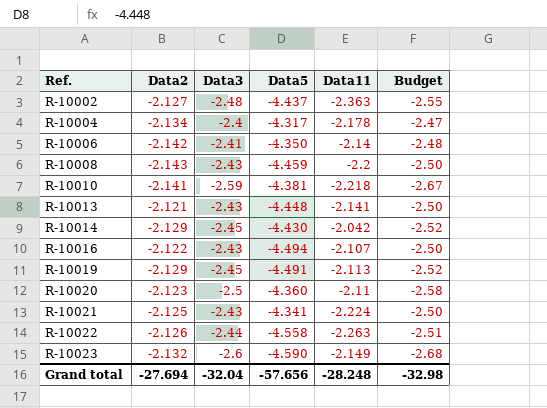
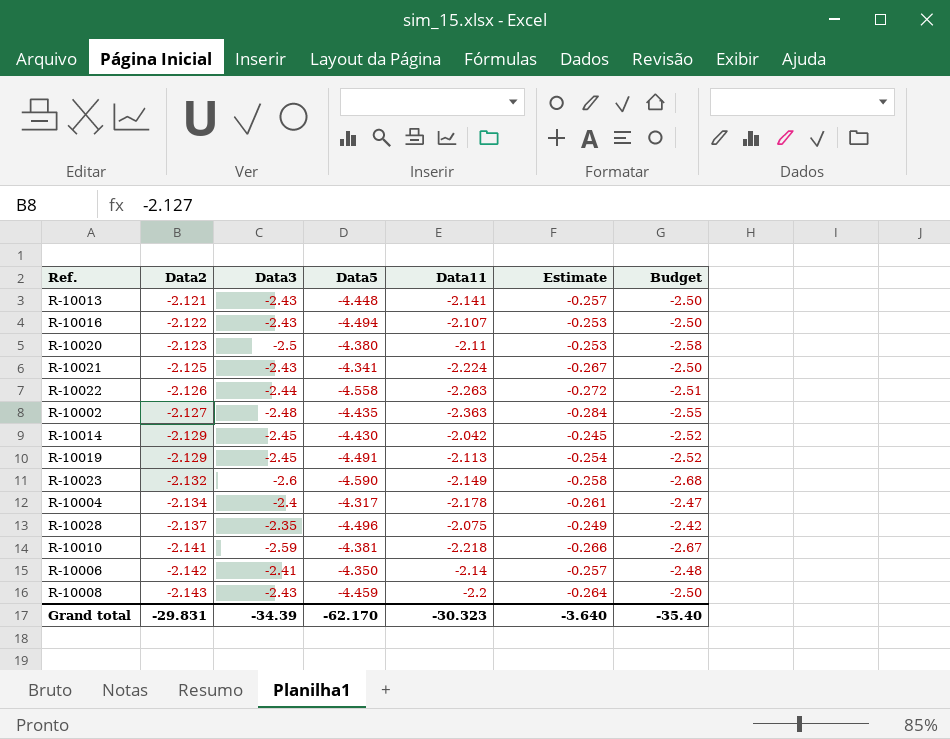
row order: Ref. ascending -> Data2 descending
column Estimate | formula: none -> [Data11] * 0.12
R-10020 | Data5: -4.360 -> -4.380
R-10002 | Data5: -4.437 -> -4.435
row R-10028: none -> -2.137 | -2.35 | -4.496 | -2.075 | -0.249 | -2.42
Grand total | Data2: -27.694 -> -29.831
Grand total | Data3: -32.04 -> -34.39
Grand total | Data5: -57.656 -> -62.170
Grand total | Data11: -28.248 -> -30.323
Grand total | Budget: -32.98 -> -35.40

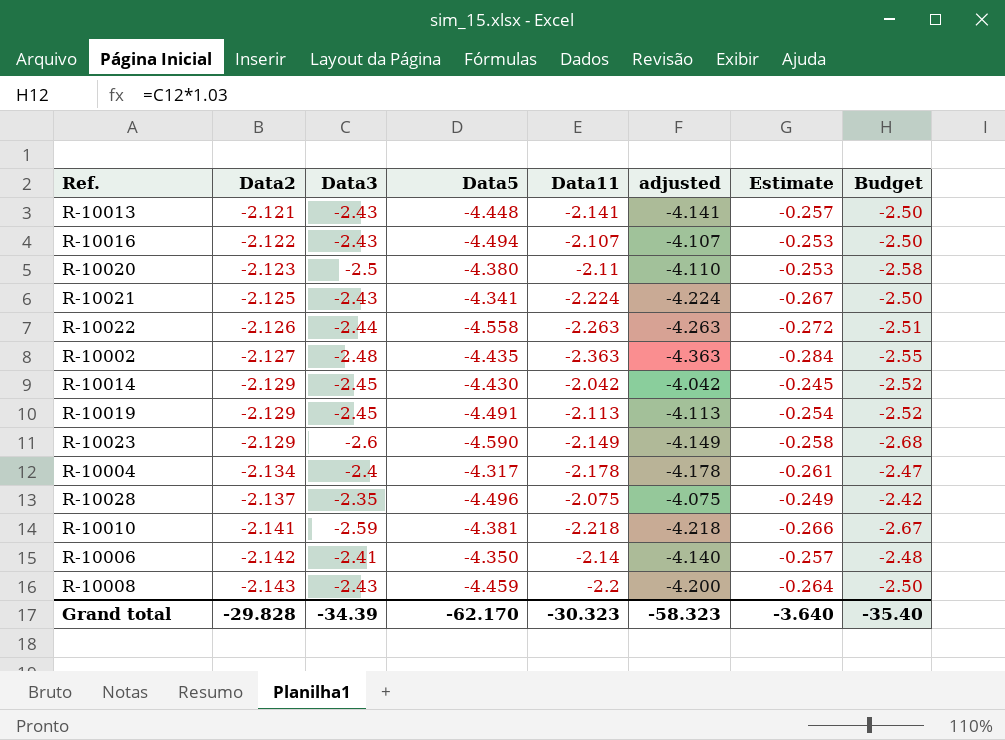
column adjusted | formula: none -> [Data11] - 2
R-10023 | Data2: -2.132 -> -2.129
Grand total | Data2: -29.831 -> -29.828

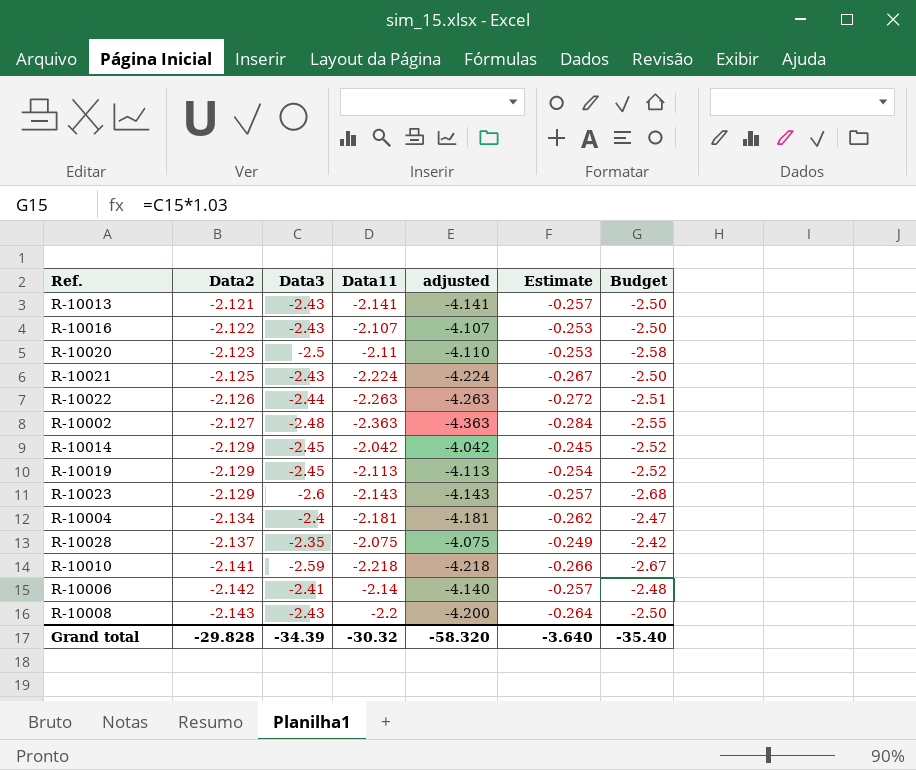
column Data5 | position: 4 -> none
R-10023 | Data11: -2.149 -> -2.143
R-10023 | adjusted: -4.149 -> -4.143
R-10023 | Estimate: -0.258 -> -0.257
R-10004 | Data11: -2.178 -> -2.181
R-10004 | adjusted: -4.178 -> -4.181
R-10004 | Estimate: -0.261 -> -0.262
Grand total | Data11: -30.323 -> -30.32
Grand total | adjusted: -58.323 -> -58.320

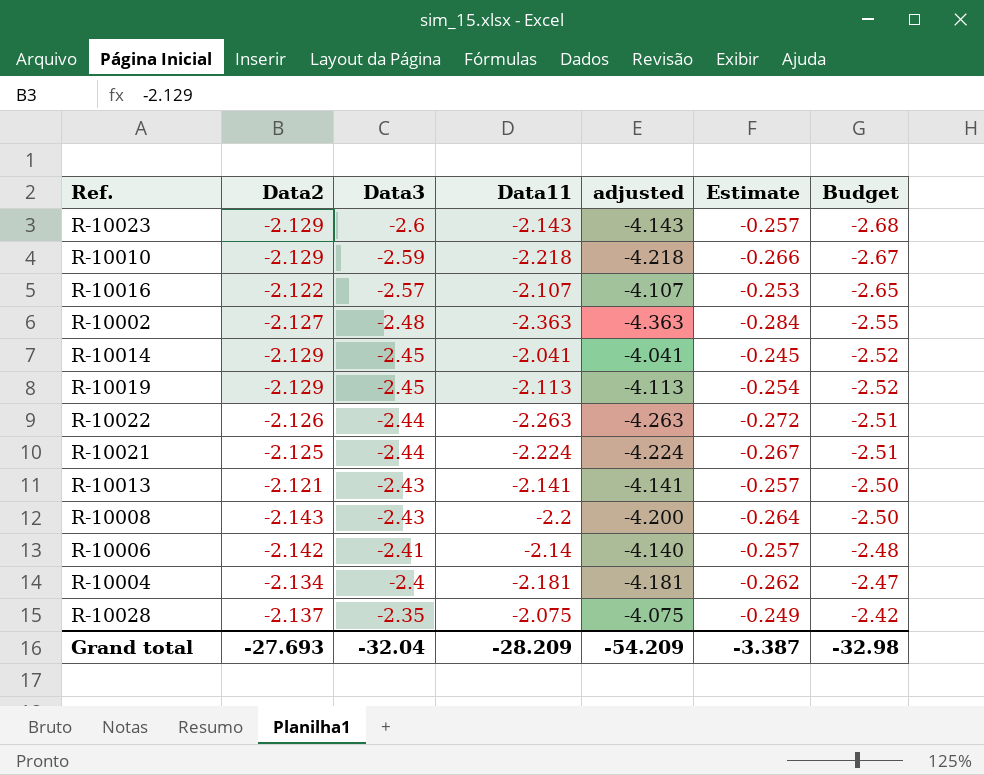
row order: Data2 descending -> Data3 ascending
row R-10020: -2.123 | -2.5 | -2.11 | -4.110 | -0.253 | -2.58 -> none
R-10010 | Data2: -2.141 -> -2.129
R-10016 | Data3: -2.43 -> -2.57
R-10016 | Budget: -2.50 -> -2.65
R-10014 | Data11: -2.042 -> -2.041
R-10014 | adjusted: -4.042 -> -4.041
R-10021 | Data3: -2.43 -> -2.44
R-10021 | Budget: -2.50 -> -2.51
Grand total | Data2: -29.828 -> -27.693
Grand total | Data3: -34.39 -> -32.04
Grand total | Data11: -30.32 -> -28.209
Grand total | adjusted: -58.320 -> -54.209
Grand total | Estimate: -3.640 -> -3.387
Grand total | Budget: -35.40 -> -32.98

